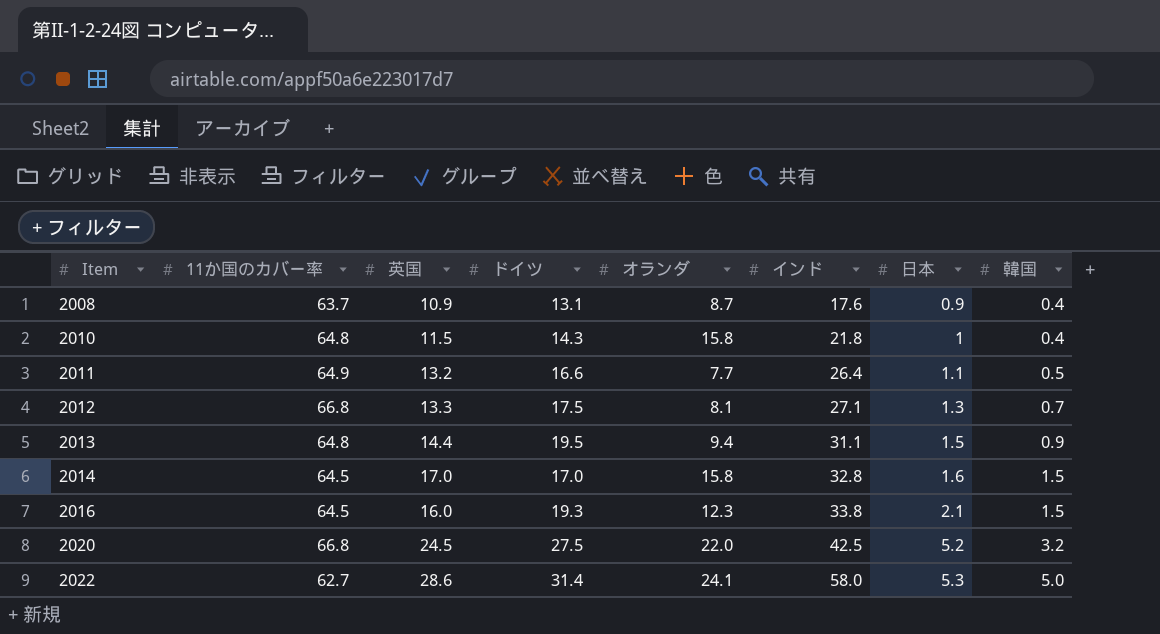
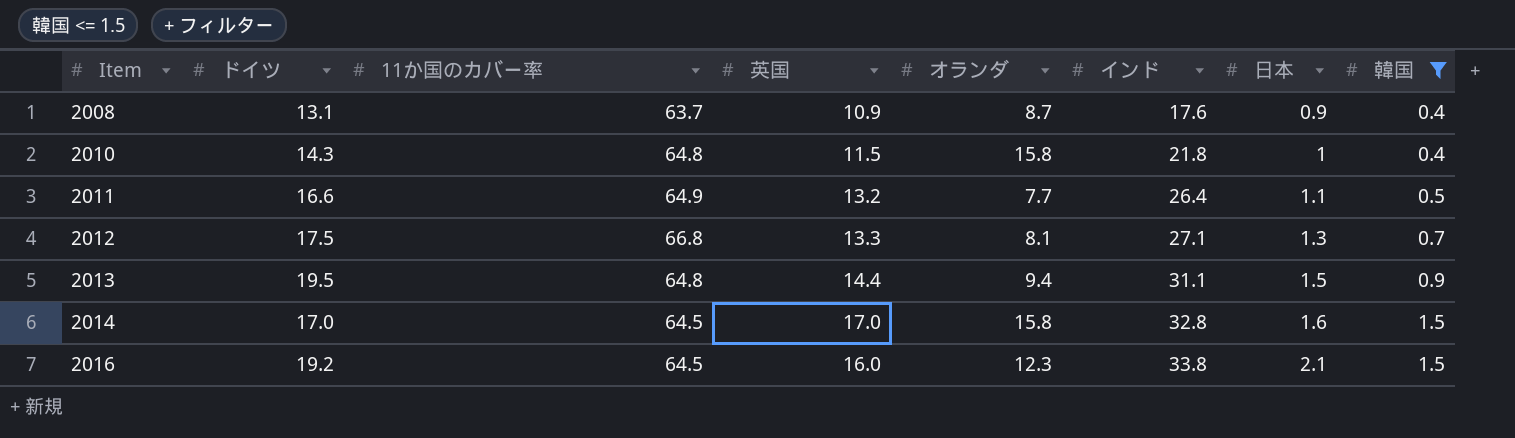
filter: none -> 韓国 <= 1.5
column ドイツ | position: 4 -> 2
2016 | ドイツ: 19.3 -> 19.2

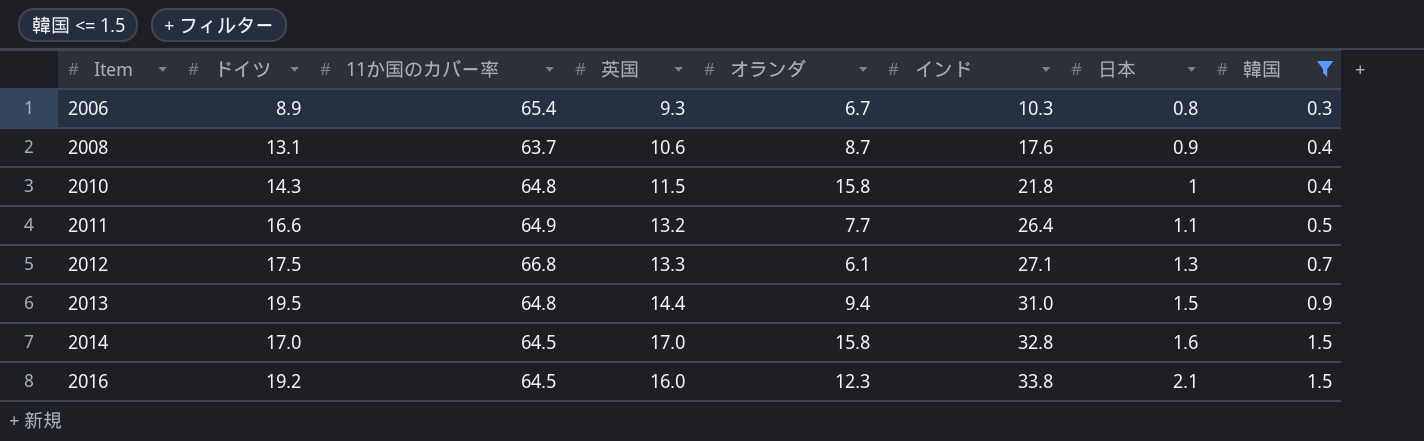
row 2006: none -> 8.9 | 65.4 | 9.3 | 6.7 | 10.3 | 0.8 | 0.3
2008 | 英国: 10.9 -> 10.6
2012 | オランダ: 8.1 -> 6.1
2013 | インド: 31.1 -> 31.0

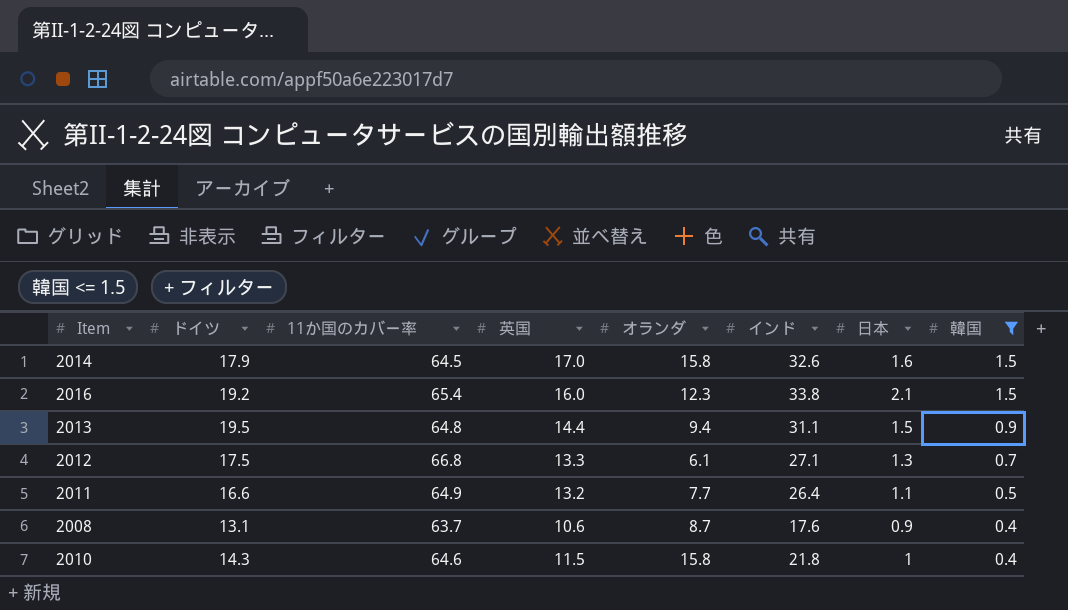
row order: Item ascending -> 韓国 descending
row 2006: 8.9 | 65.4 | 9.3 | 6.7 | 10.3 | 0.8 | 0.3 -> none
2014 | ドイツ: 17.0 -> 17.9
2014 | インド: 32.8 -> 32.6
2016 | 11か国のカバー率: 64.5 -> 65.4
2013 | インド: 31.0 -> 31.1
2010 | 11か国のカバー率: 64.8 -> 64.6

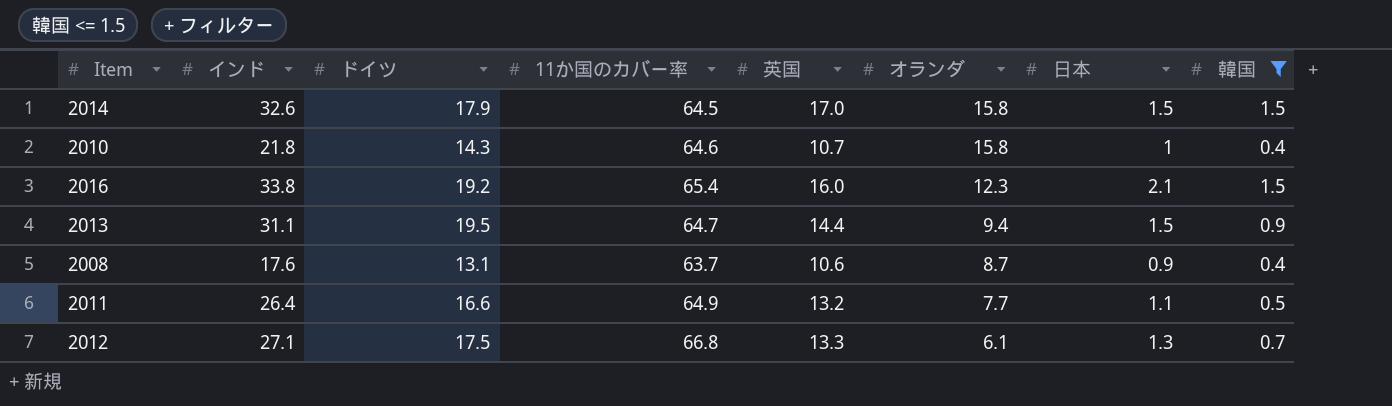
row order: 韓国 descending -> オランダ descending
column インド | position: 6 -> 2
2014 | 日本: 1.6 -> 1.5
2010 | 英国: 11.5 -> 10.7
2013 | 11か国のカバー率: 64.8 -> 64.7

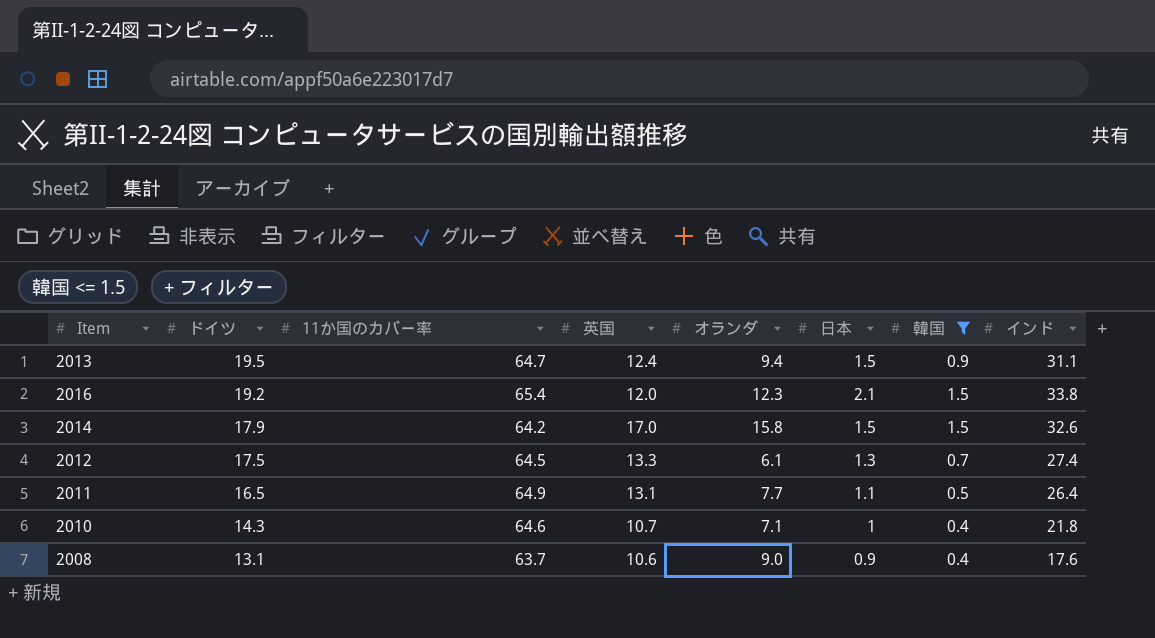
row order: オランダ descending -> ドイツ descending
column インド | position: 2 -> 8
2013 | 英国: 14.4 -> 12.4
2016 | 英国: 16.0 -> 12.0
2014 | 11か国のカバー率: 64.5 -> 64.2
2012 | 11か国のカバー率: 66.8 -> 64.5
2012 | インド: 27.1 -> 27.4
2011 | ドイツ: 16.6 -> 16.5
2011 | 英国: 13.2 -> 13.1
2010 | オランダ: 15.8 -> 7.1
2008 | オランダ: 8.7 -> 9.0

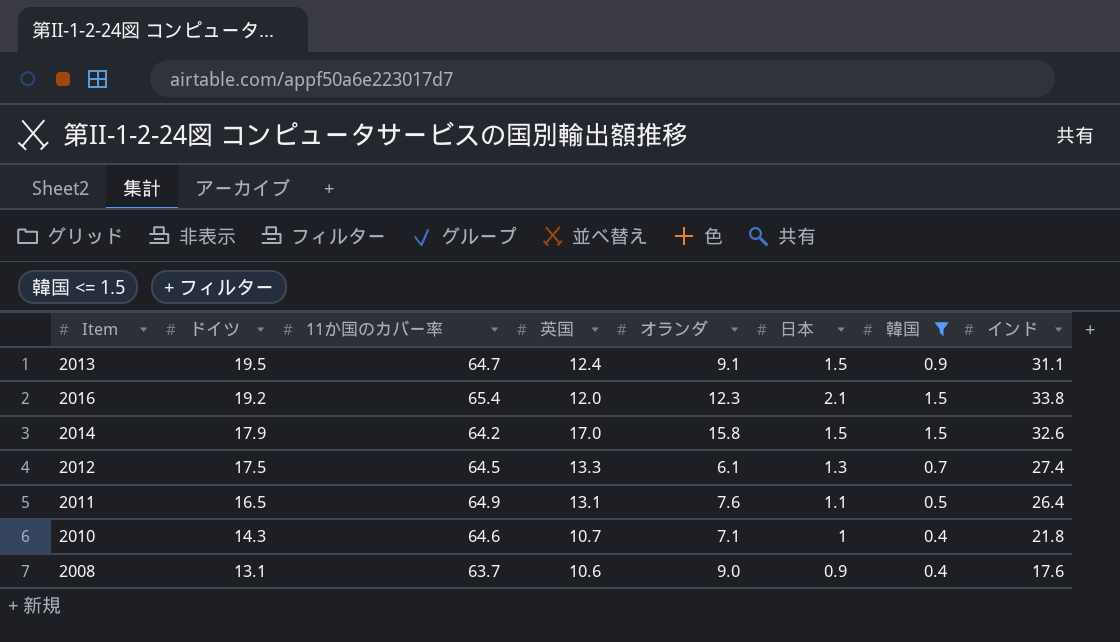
2013 | オランダ: 9.4 -> 9.1
2011 | オランダ: 7.7 -> 7.6

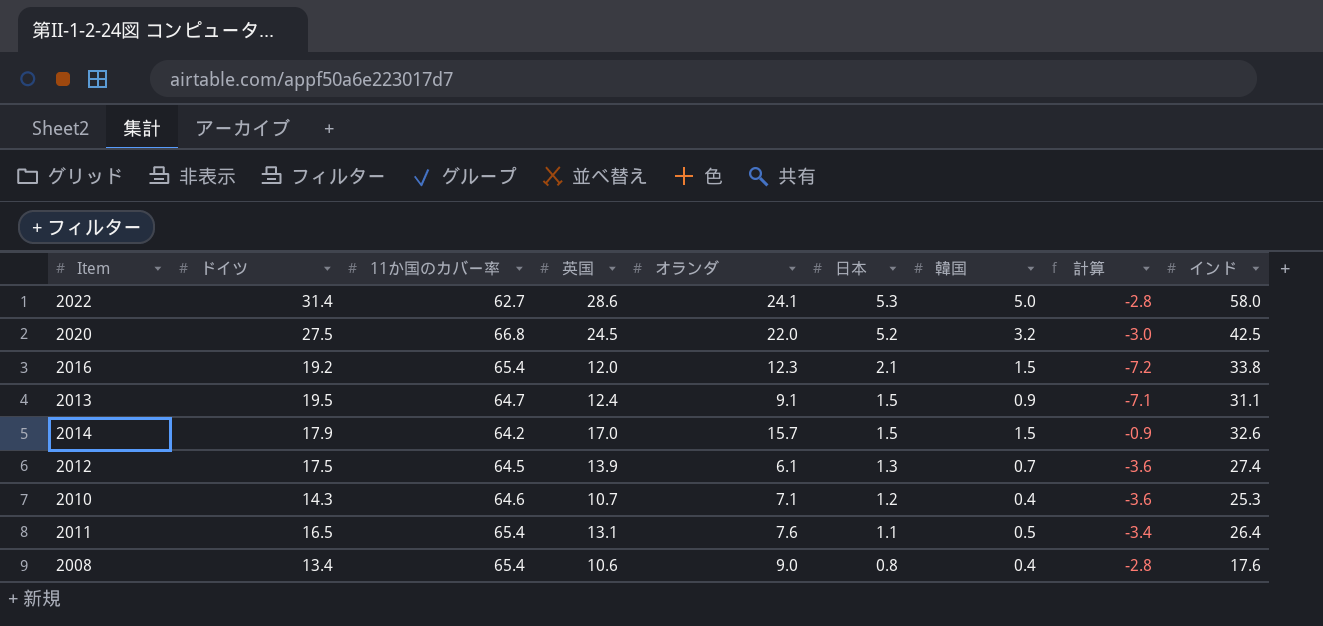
filter: 韓国 <= 1.5 -> none
row order: ドイツ descending -> 日本 descending
column 計算 | formula: none -> [英国] - [ドイツ]
2014 | オランダ: 15.8 -> 15.7
2012 | 英国: 13.3 -> 13.9
2010 | 日本: 1 -> 1.2
2010 | インド: 21.8 -> 25.3
2011 | 11か国のカバー率: 64.9 -> 65.4
2008 | ドイツ: 13.1 -> 13.4
2008 | 11か国のカバー率: 63.7 -> 65.4
2008 | 日本: 0.9 -> 0.8

